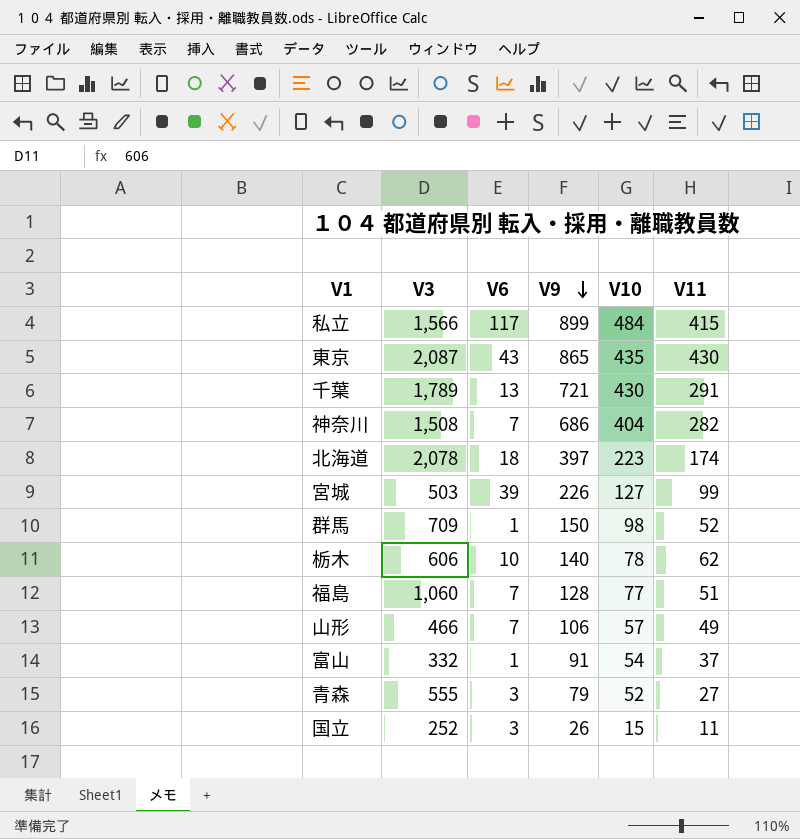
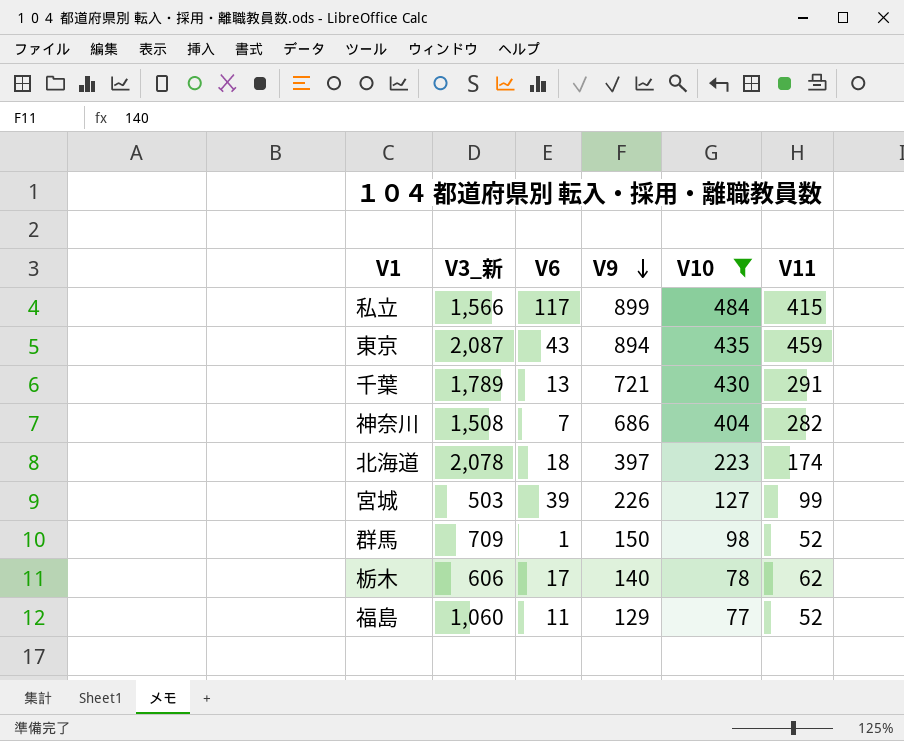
filter: none -> V10 >= 77
column name: V3 -> V3_新
東京 | V9: 865 -> 894
東京 | V11: 430 -> 459
栃木 | V6: 10 -> 17
福島 | V6: 7 -> 11
福島 | V9: 128 -> 129
福島 | V11: 51 -> 52

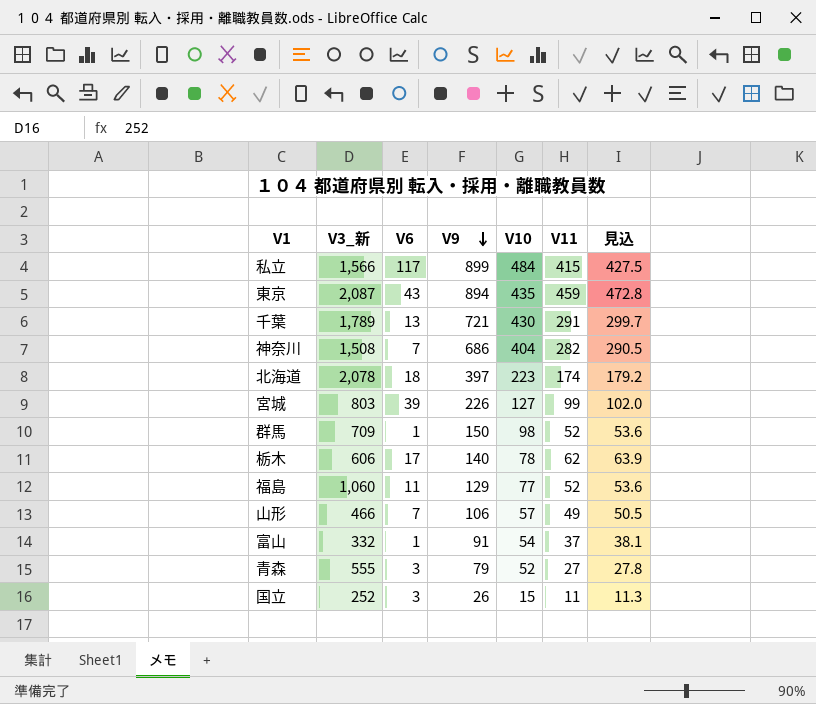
filter: V10 >= 77 -> none
column 見込 | formula: none -> [V11] * 1.03
宮城 | V3_新: 503 -> 803

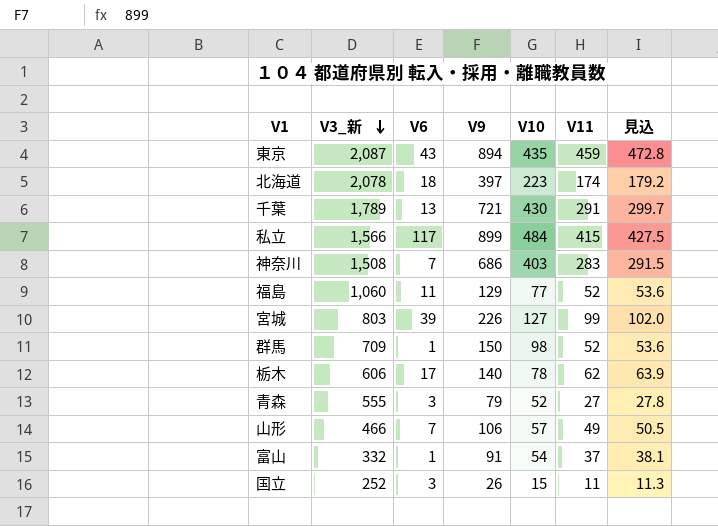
row order: V9 descending -> V3_新 descending
神奈川 | V10: 404 -> 403
神奈川 | V11: 282 -> 283
神奈川 | 見込: 290.5 -> 291.5

